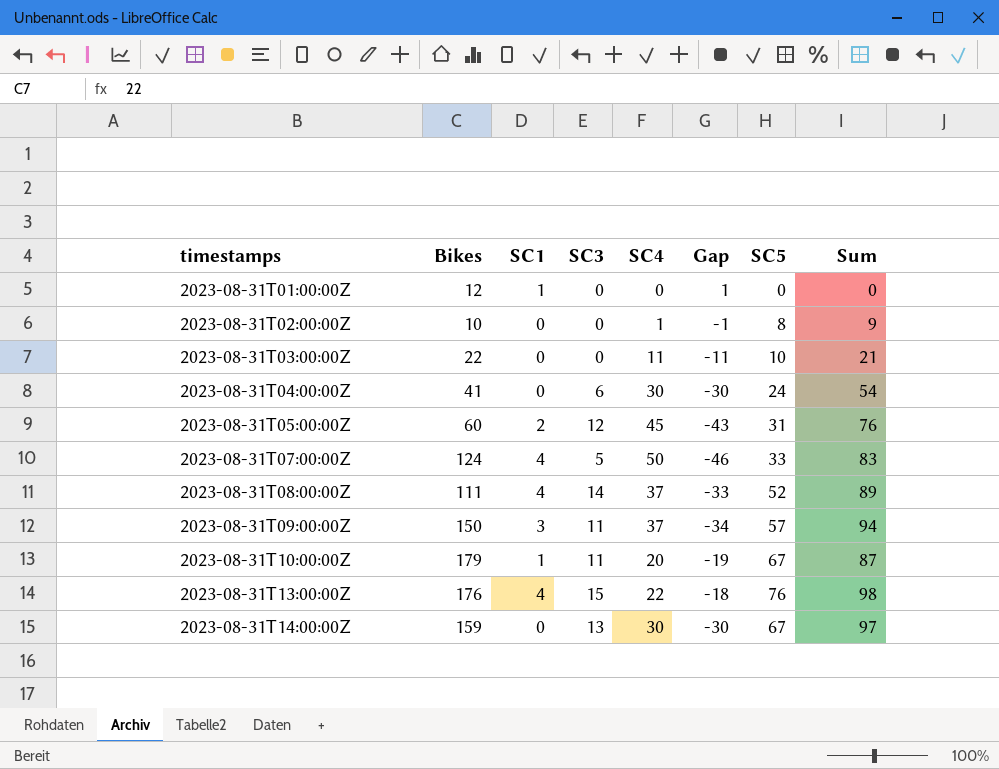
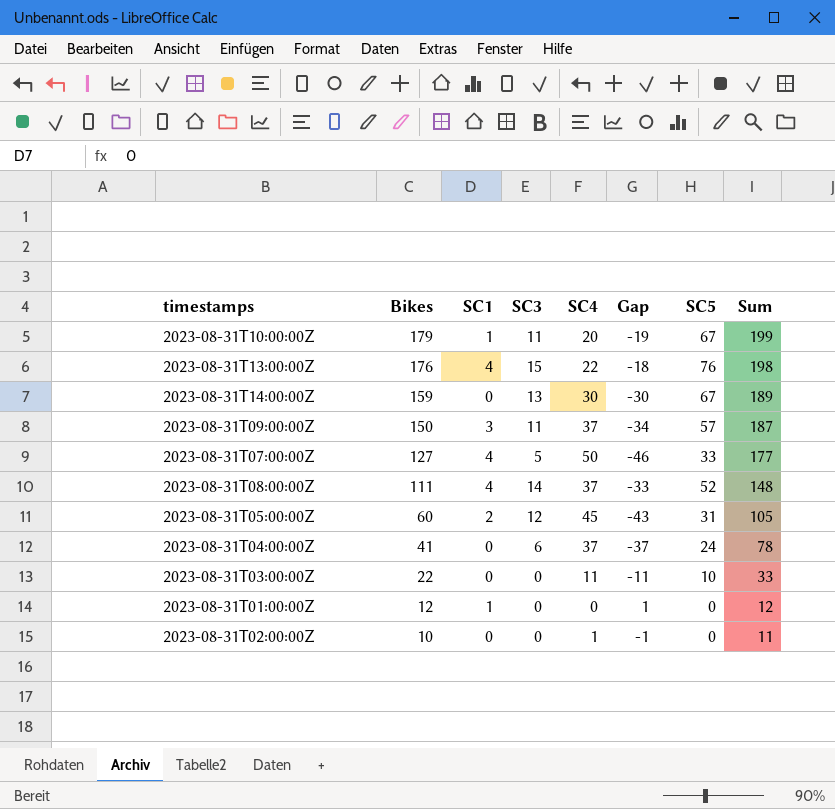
row order: timestamps ascending -> Bikes descending
column Sum | formula: [SC4] + [SC5] -> [Bikes] + [SC4]
2023-08-31T07:00:00Z | Bikes: 124 -> 127
2023-08-31T04:00:00Z | SC4: 30 -> 37
2023-08-31T04:00:00Z | Gap: -30 -> -37
2023-08-31T02:00:00Z | SC5: 8 -> 0

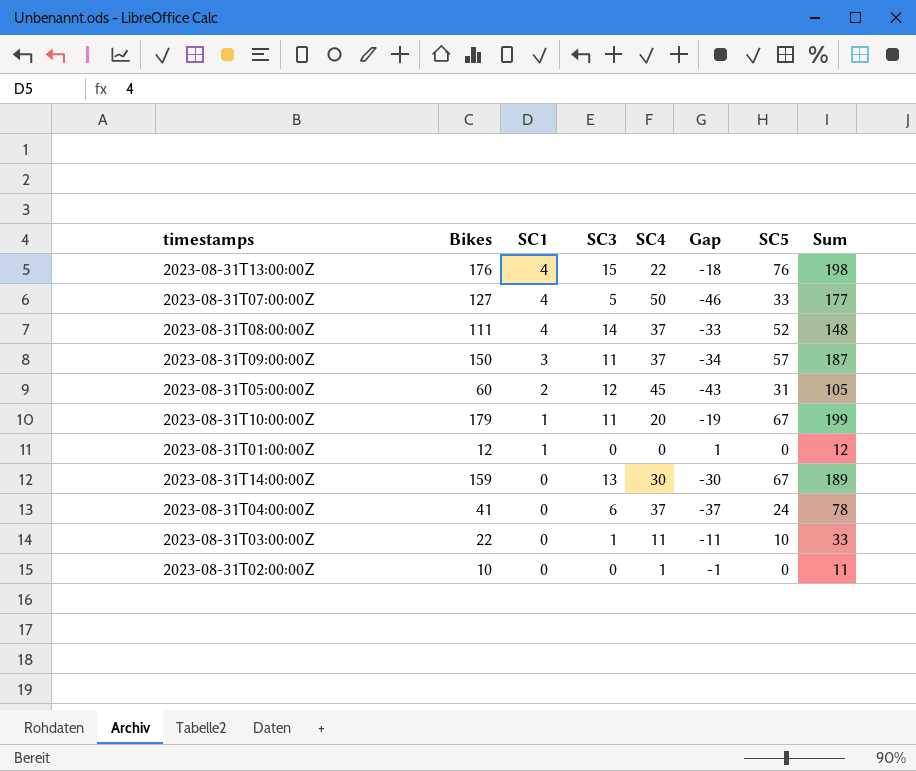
row order: Bikes descending -> SC1 descending
2023-08-31T03:00:00Z | SC3: 0 -> 1

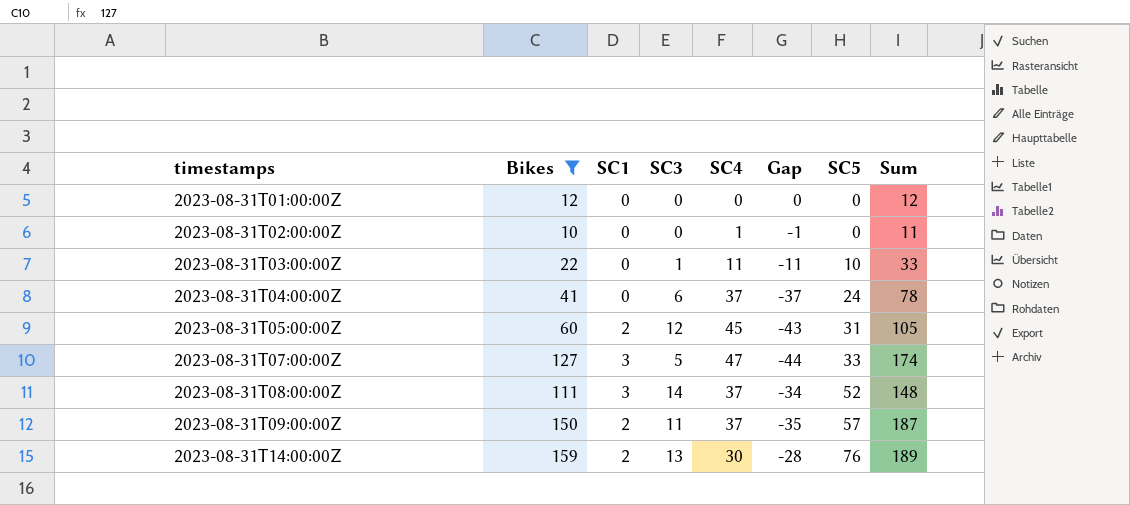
filter: none -> Bikes <= 159
row order: SC1 descending -> timestamps ascending
2023-08-31T01:00:00Z | SC1: 1 -> 0
2023-08-31T01:00:00Z | Gap: 1 -> 0
2023-08-31T07:00:00Z | SC1: 4 -> 3
2023-08-31T07:00:00Z | SC4: 50 -> 47
2023-08-31T07:00:00Z | Gap: -46 -> -44
2023-08-31T07:00:00Z | Sum: 177 -> 174
2023-08-31T08:00:00Z | SC1: 4 -> 3
2023-08-31T08:00:00Z | Gap: -33 -> -34
2023-08-31T09:00:00Z | SC1: 3 -> 2
2023-08-31T09:00:00Z | Gap: -34 -> -35
2023-08-31T14:00:00Z | SC1: 0 -> 2
2023-08-31T14:00:00Z | Gap: -30 -> -28
2023-08-31T14:00:00Z | SC5: 67 -> 76

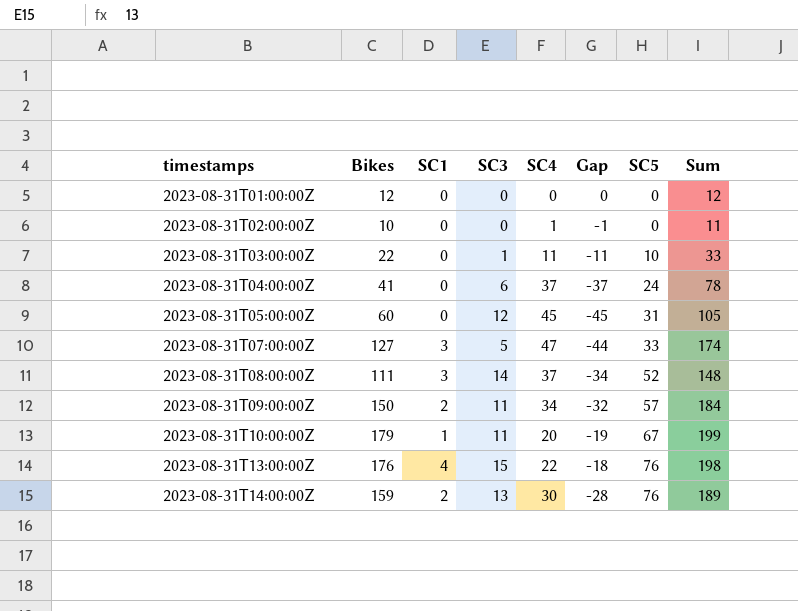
filter: Bikes <= 159 -> none
2023-08-31T05:00:00Z | SC1: 2 -> 0
2023-08-31T05:00:00Z | Gap: -43 -> -45
2023-08-31T09:00:00Z | SC4: 37 -> 34
2023-08-31T09:00:00Z | Gap: -35 -> -32
2023-08-31T09:00:00Z | Sum: 187 -> 184

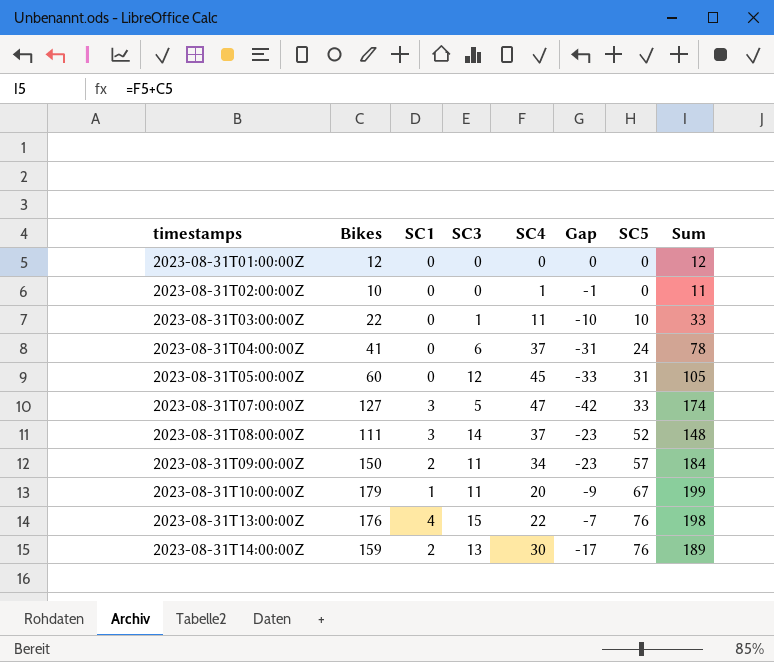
column Gap | formula: [SC1] - [SC4] -> [SC3] - [SC4]

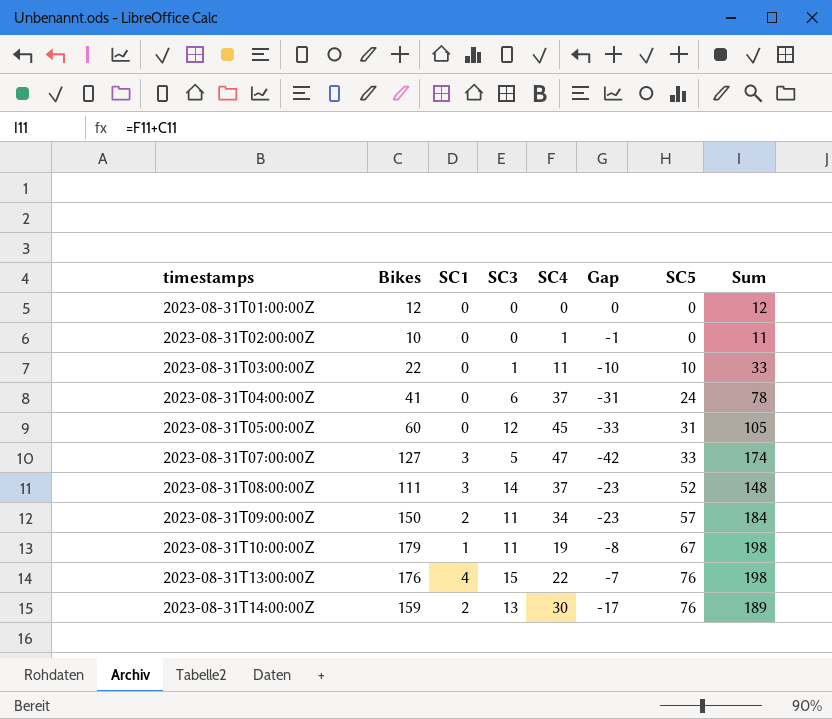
2023-08-31T10:00:00Z | SC4: 20 -> 19
2023-08-31T10:00:00Z | Gap: -9 -> -8
2023-08-31T10:00:00Z | Sum: 199 -> 198

